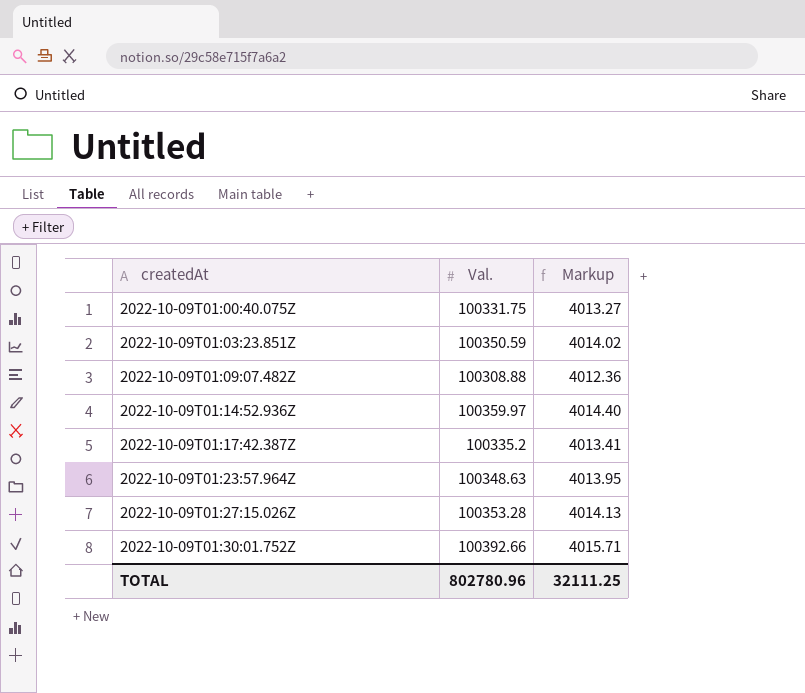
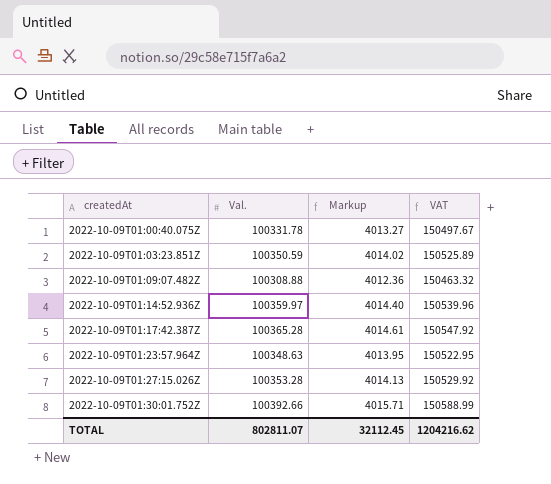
column VAT | formula: none -> [Val.] * 1.5
2022-10-09T01:00:40.075Z | Val.: 100331.75 -> 100331.78
2022-10-09T01:17:42.387Z | Val.: 100335.2 -> 100365.28
2022-10-09T01:17:42.387Z | Markup: 4013.41 -> 4014.61
TOTAL | Val.: 802780.96 -> 802811.07
TOTAL | Markup: 32111.25 -> 32112.45

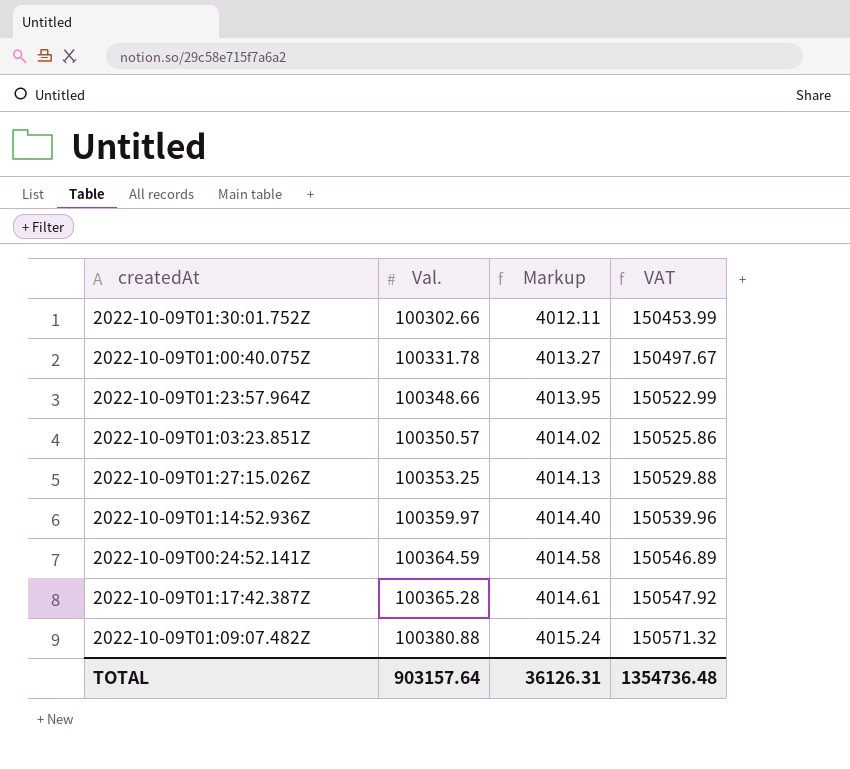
row order: createdAt ascending -> Val. ascending
2022-10-09T01:30:01.752Z | Val.: 100392.66 -> 100302.66
2022-10-09T01:30:01.752Z | Markup: 4015.71 -> 4012.11
2022-10-09T01:30:01.752Z | VAT: 150588.99 -> 150453.99
2022-10-09T01:23:57.964Z | Val.: 100348.63 -> 100348.66
2022-10-09T01:23:57.964Z | VAT: 150522.95 -> 150522.99
2022-10-09T01:03:23.851Z | Val.: 100350.59 -> 100350.57
2022-10-09T01:03:23.851Z | VAT: 150525.89 -> 150525.86
2022-10-09T01:27:15.026Z | Val.: 100353.28 -> 100353.25
2022-10-09T01:27:15.026Z | VAT: 150529.92 -> 150529.88
row 2022-10-09T00:24:52.141Z: none -> 100364.59 | 4014.58 | 150546.89
2022-10-09T01:09:07.482Z | Val.: 100308.88 -> 100380.88
2022-10-09T01:09:07.482Z | Markup: 4012.36 -> 4015.24
2022-10-09T01:09:07.482Z | VAT: 150463.32 -> 150571.32
TOTAL | Val.: 802811.07 -> 903157.64
TOTAL | Markup: 32112.45 -> 36126.31
TOTAL | VAT: 1204216.62 -> 1354736.48

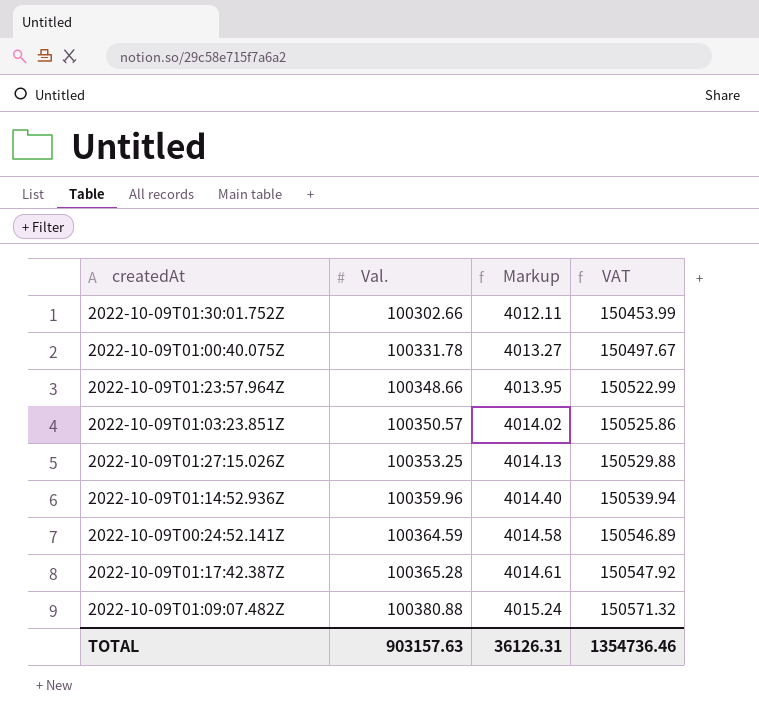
2022-10-09T01:14:52.936Z | Val.: 100359.97 -> 100359.96
2022-10-09T01:14:52.936Z | VAT: 150539.96 -> 150539.94
TOTAL | Val.: 903157.64 -> 903157.63
TOTAL | VAT: 1354736.48 -> 1354736.46

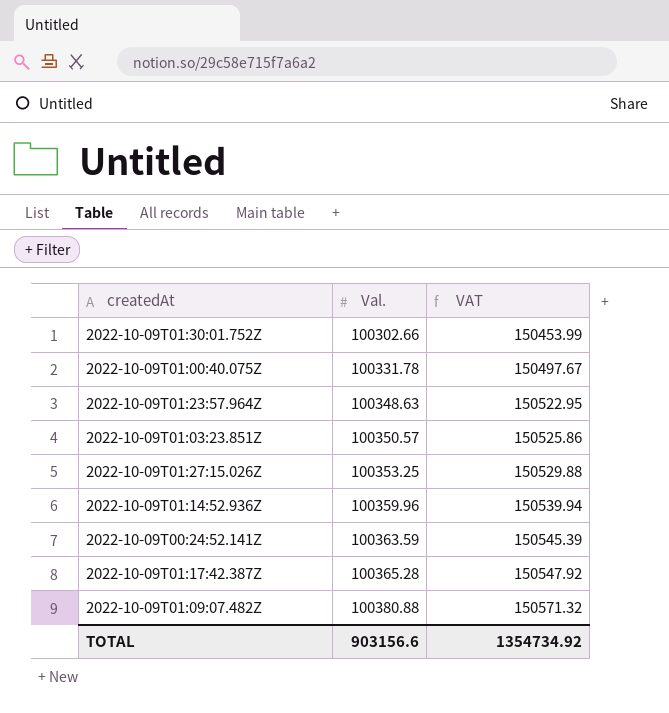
column Markup | formula: [Val.] * 0.04 -> none
2022-10-09T01:23:57.964Z | Val.: 100348.66 -> 100348.63
2022-10-09T01:23:57.964Z | VAT: 150522.99 -> 150522.95
2022-10-09T00:24:52.141Z | Val.: 100364.59 -> 100363.59
2022-10-09T00:24:52.141Z | VAT: 150546.89 -> 150545.39
TOTAL | Val.: 903157.63 -> 903156.6
TOTAL | VAT: 1354736.46 -> 1354734.92

